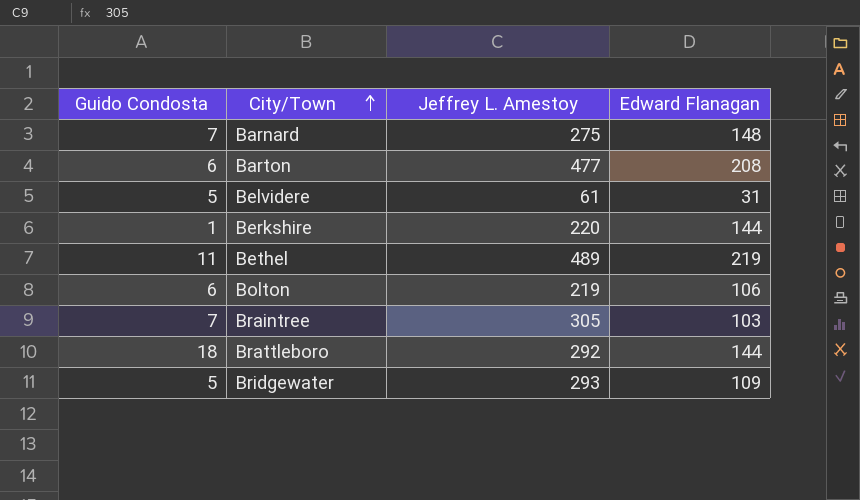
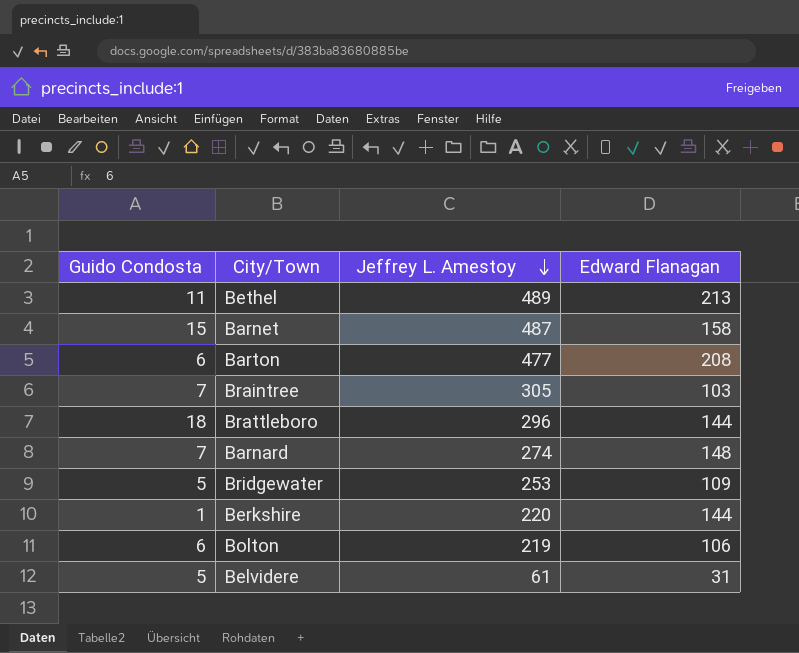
row order: City/Town ascending -> Jeffrey L. Amestoy descending
Bethel | Edward Flanagan: 219 -> 213
row Barnet: none -> 15 | 487 | 158
Brattleboro | Jeffrey L. Amestoy: 292 -> 296
Barnard | Jeffrey L. Amestoy: 275 -> 274
Bridgewater | Jeffrey L. Amestoy: 293 -> 253

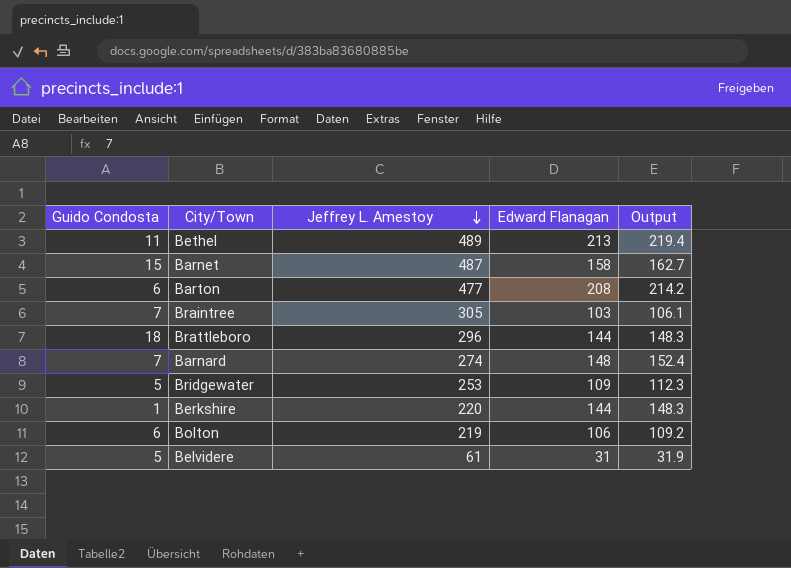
column Output | formula: none -> [Edward Flanagan] * 1.03

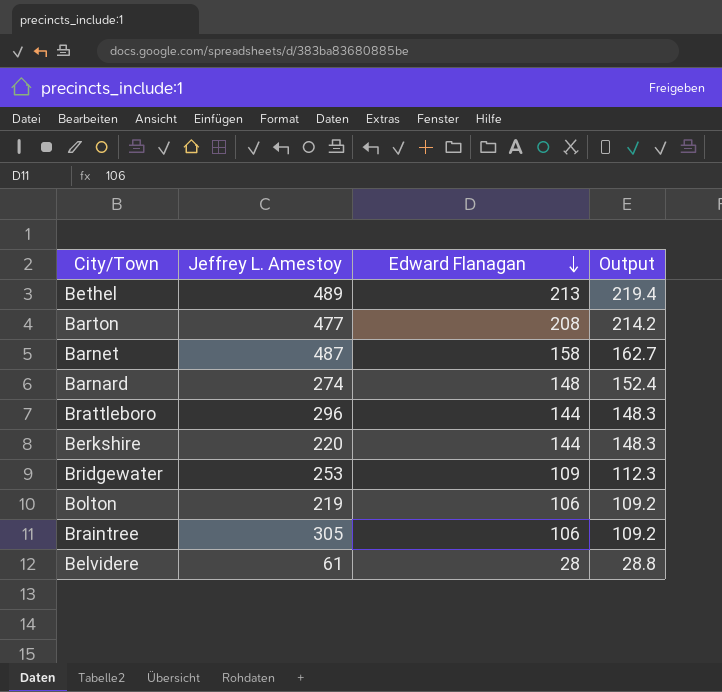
row order: Jeffrey L. Amestoy descending -> Edward Flanagan descending
column Guido Condosta | position: 1 -> none
Braintree | Edward Flanagan: 103 -> 106
Braintree | Output: 106.1 -> 109.2
Belvidere | Edward Flanagan: 31 -> 28
Belvidere | Output: 31.9 -> 28.8

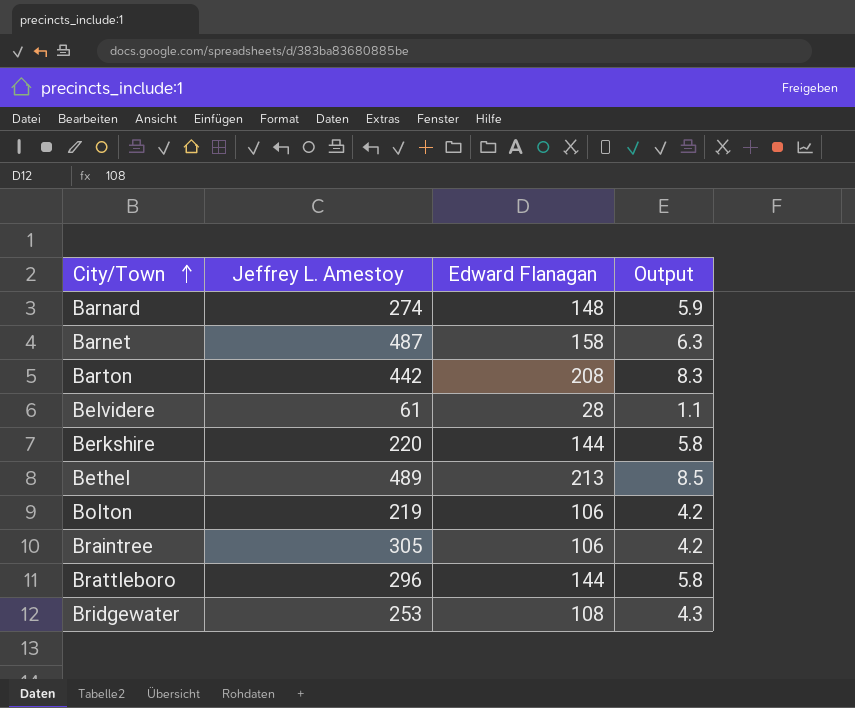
row order: Edward Flanagan descending -> City/Town ascending
column Output | formula: [Edward Flanagan] * 1.03 -> [Edward Flanagan] * 0.04
Barton | Jeffrey L. Amestoy: 477 -> 442
Bridgewater | Edward Flanagan: 109 -> 108

